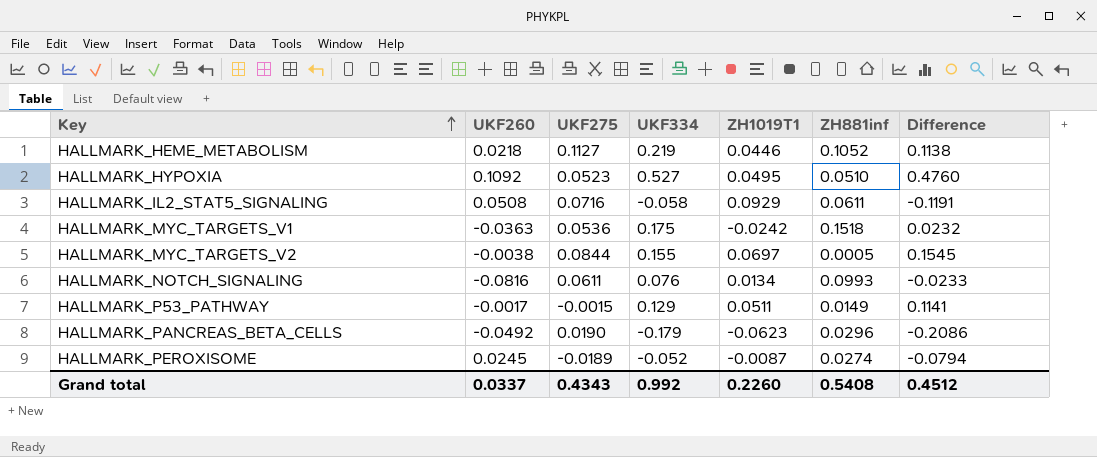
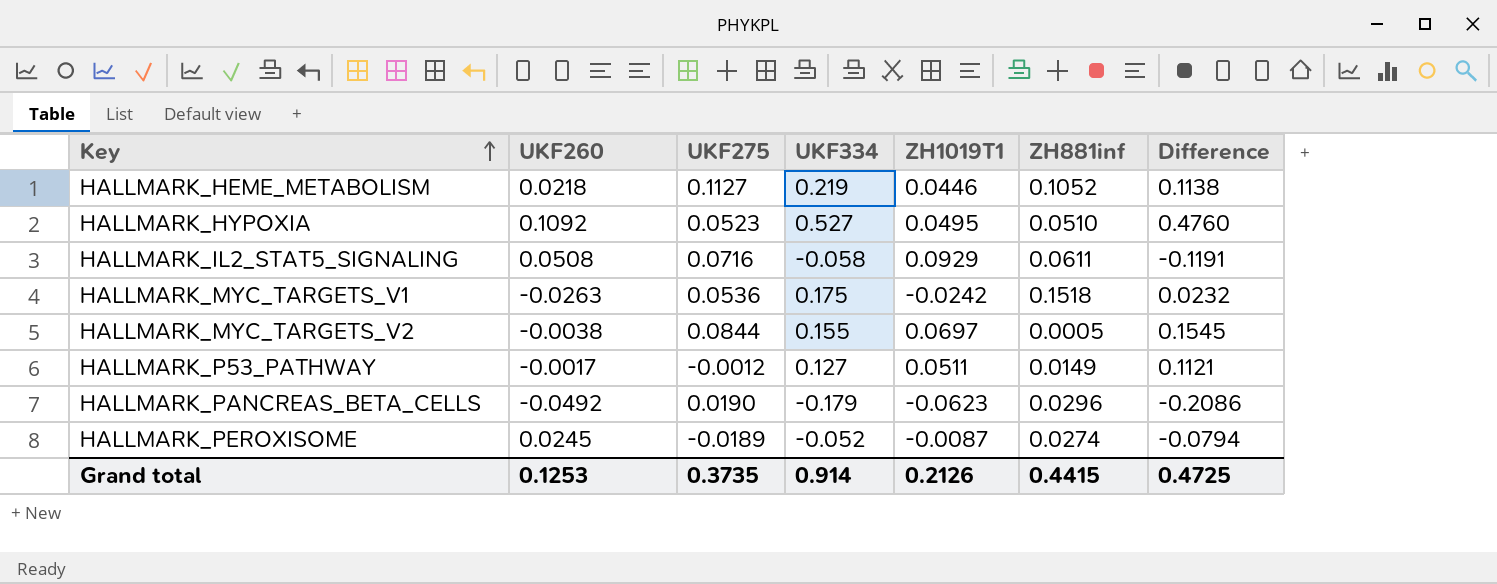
row HALLMARK_NOTCH_SIGNALING: -0.0816 | 0.0611 | 0.076 | 0.0134 | 0.0993 | -0.0233 -> none
HALLMARK_MYC_TARGETS_V1 | UKF260: -0.0363 -> -0.0263
HALLMARK_P53_PATHWAY | UKF275: -0.0015 -> -0.0012
HALLMARK_P53_PATHWAY | UKF334: 0.129 -> 0.127
HALLMARK_P53_PATHWAY | Difference: 0.1141 -> 0.1121
Grand total | UKF260: 0.0337 -> 0.1253
Grand total | UKF275: 0.4343 -> 0.3735
Grand total | UKF334: 0.992 -> 0.914
Grand total | ZH1019T1: 0.2260 -> 0.2126
Grand total | ZH881inf: 0.5408 -> 0.4415
Grand total | Difference: 0.4512 -> 0.4725

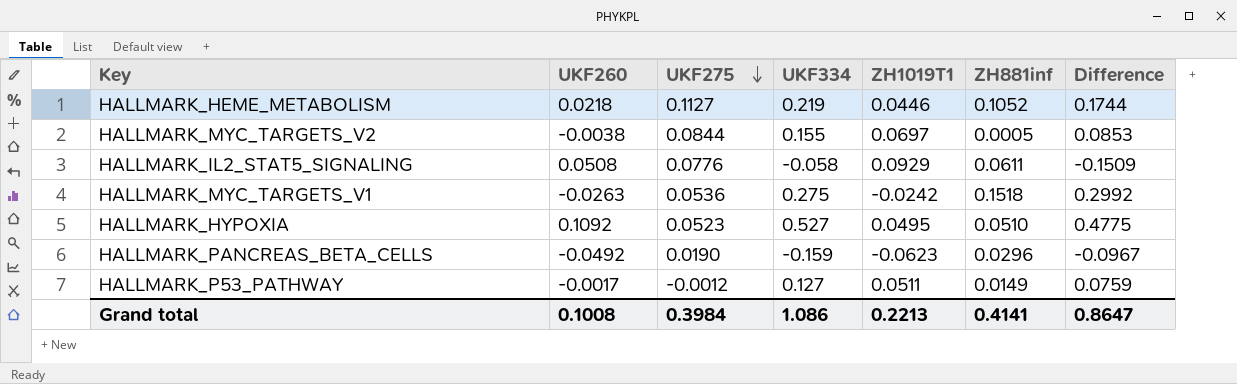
row order: Key ascending -> UKF275 descending
column Difference | formula: [UKF334] - [ZH881inf] -> [UKF334] - [ZH1019T1]
row HALLMARK_PEROXISOME: 0.0245 | -0.0189 | -0.052 | -0.0087 | 0.0274 | -0.0794 -> none
HALLMARK_IL2_STAT5_SIGNALING | UKF275: 0.0716 -> 0.0776
HALLMARK_MYC_TARGETS_V1 | UKF334: 0.175 -> 0.275
HALLMARK_PANCREAS_BETA_CELLS | UKF334: -0.179 -> -0.159
Grand total | UKF260: 0.1253 -> 0.1008
Grand total | UKF275: 0.3735 -> 0.3984
Grand total | UKF334: 0.914 -> 1.086
Grand total | ZH1019T1: 0.2126 -> 0.2213
Grand total | ZH881inf: 0.4415 -> 0.4141
Grand total | Difference: 0.4725 -> 0.8647

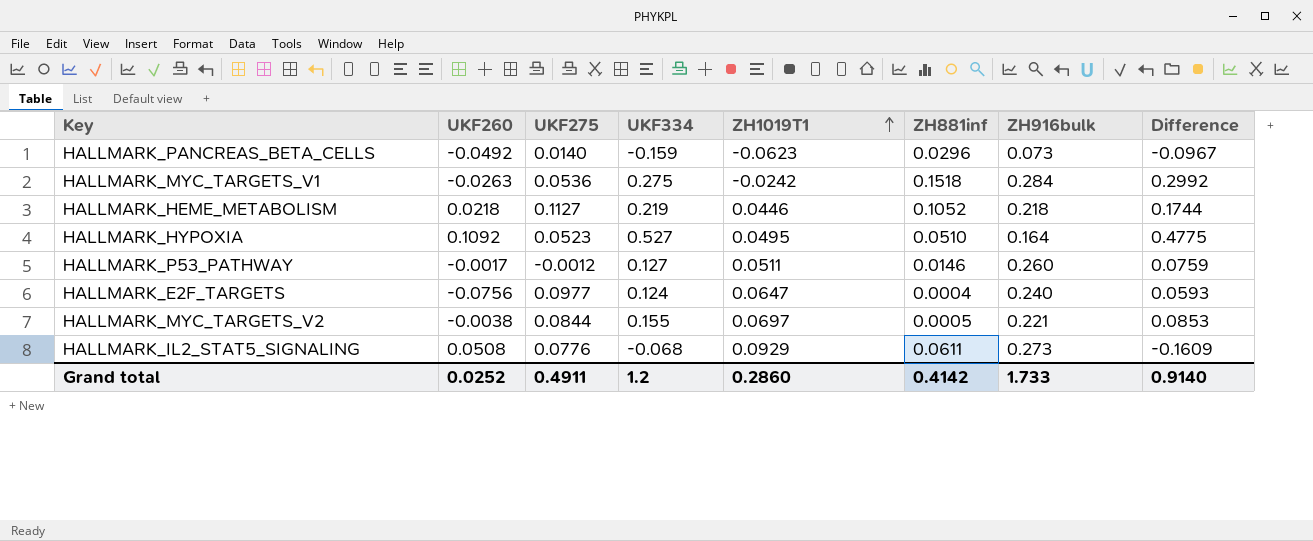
row order: UKF275 descending -> ZH1019T1 ascending
column ZH916bulk | position: none -> 7
HALLMARK_PANCREAS_BETA_CELLS | UKF275: 0.0190 -> 0.0140
HALLMARK_P53_PATHWAY | ZH881inf: 0.0149 -> 0.0146
row HALLMARK_E2F_TARGETS: none -> -0.0756 | 0.0977 | 0.124 | 0.0647 | 0.0004 | 0.240 | 0.0593
HALLMARK_IL2_STAT5_SIGNALING | UKF334: -0.058 -> -0.068
HALLMARK_IL2_STAT5_SIGNALING | Difference: -0.1509 -> -0.1609
Grand total | UKF260: 0.1008 -> 0.0252
Grand total | UKF275: 0.3984 -> 0.4911
Grand total | UKF334: 1.086 -> 1.2
Grand total | ZH1019T1: 0.2213 -> 0.2860
Grand total | ZH881inf: 0.4141 -> 0.4142
Grand total | Difference: 0.8647 -> 0.9140

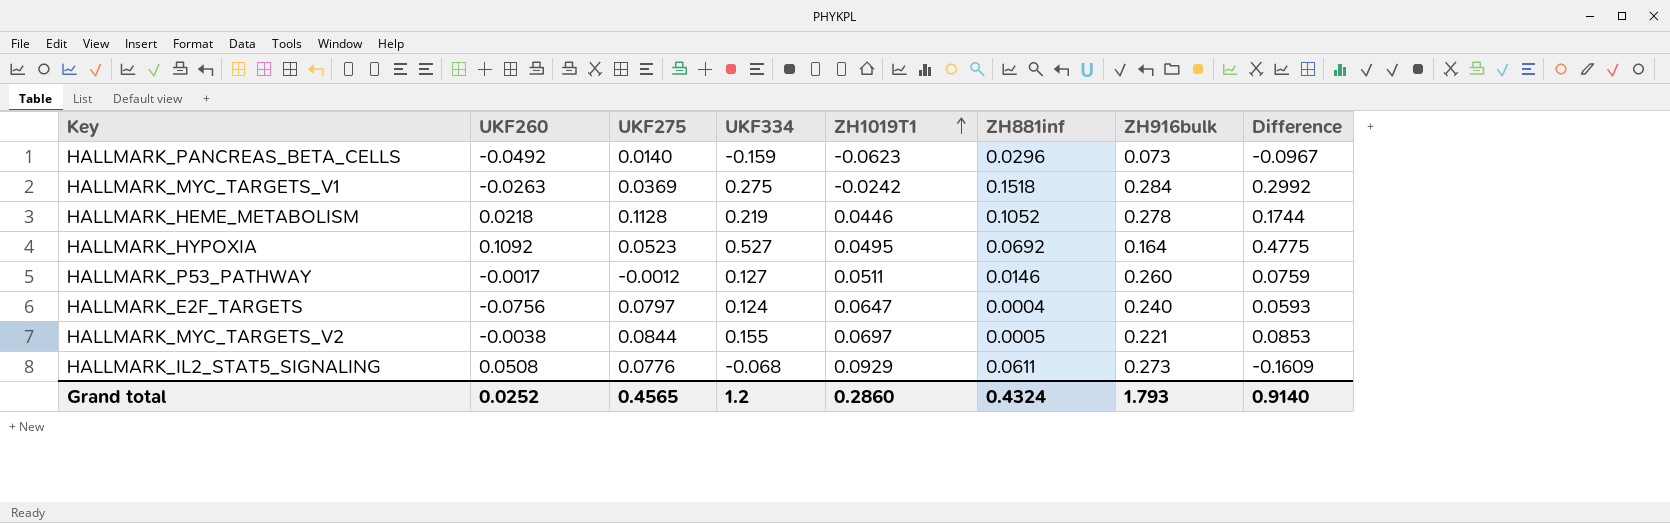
HALLMARK_MYC_TARGETS_V1 | UKF275: 0.0536 -> 0.0369
HALLMARK_HEME_METABOLISM | UKF275: 0.1127 -> 0.1128
HALLMARK_HEME_METABOLISM | ZH916bulk: 0.218 -> 0.278
HALLMARK_HYPOXIA | ZH881inf: 0.0510 -> 0.0692
HALLMARK_E2F_TARGETS | UKF275: 0.0977 -> 0.0797
Grand total | UKF275: 0.4911 -> 0.4565
Grand total | ZH881inf: 0.4142 -> 0.4324
Grand total | ZH916bulk: 1.733 -> 1.793

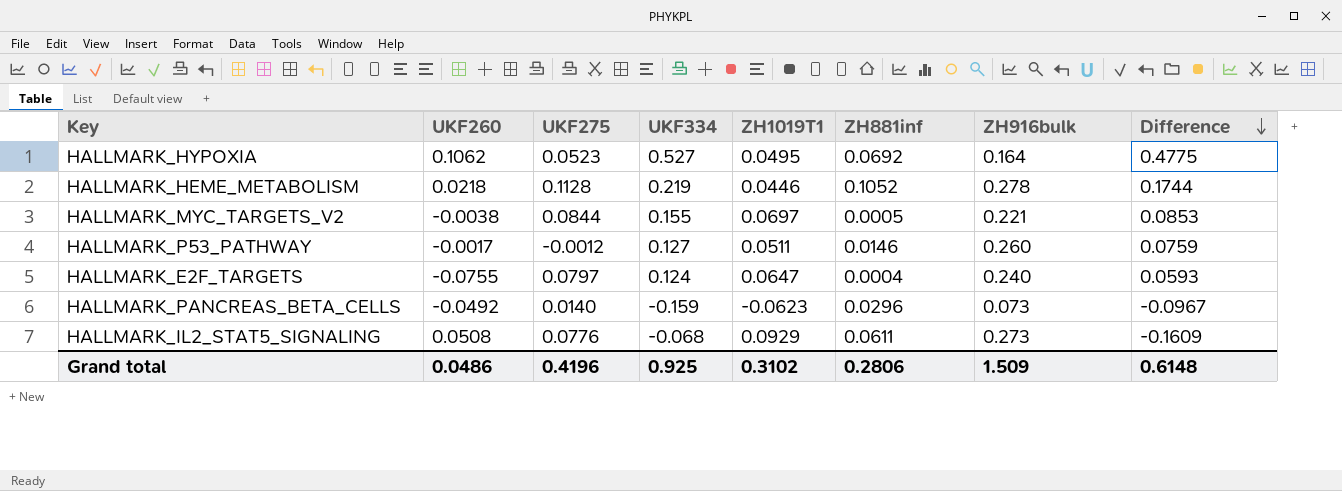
row order: ZH1019T1 ascending -> Difference descending
row HALLMARK_MYC_TARGETS_V1: -0.0263 | 0.0369 | 0.275 | -0.0242 | 0.1518 | 0.284 | 0.2992 -> none
HALLMARK_HYPOXIA | UKF260: 0.1092 -> 0.1062
HALLMARK_E2F_TARGETS | UKF260: -0.0756 -> -0.0755
Grand total | UKF260: 0.0252 -> 0.0486
Grand total | UKF275: 0.4565 -> 0.4196
Grand total | UKF334: 1.2 -> 0.925
Grand total | ZH1019T1: 0.2860 -> 0.3102
Grand total | ZH881inf: 0.4324 -> 0.2806
Grand total | ZH916bulk: 1.793 -> 1.509
Grand total | Difference: 0.9140 -> 0.6148

